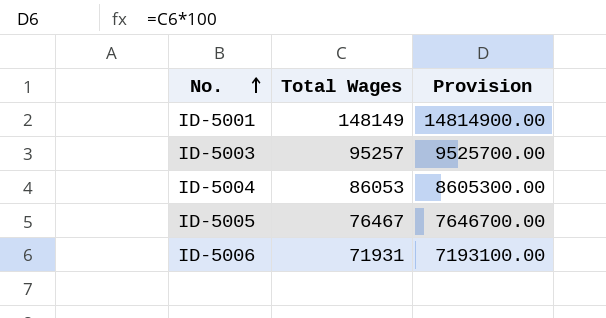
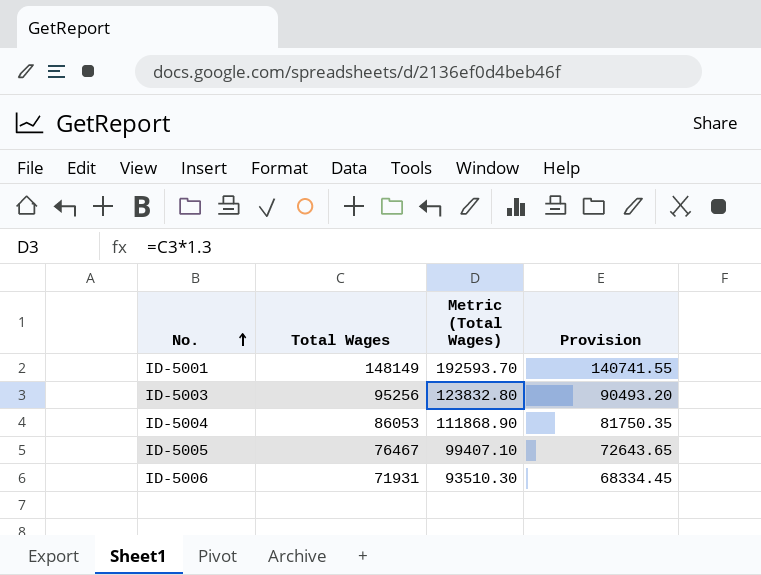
column Metric (Total Wages) | formula: none -> [Total Wages] * 1.3
column Provision | formula: [Total Wages] * 100 -> [Total Wages] * 0.95
ID-5003 | Total Wages: 95257 -> 95256

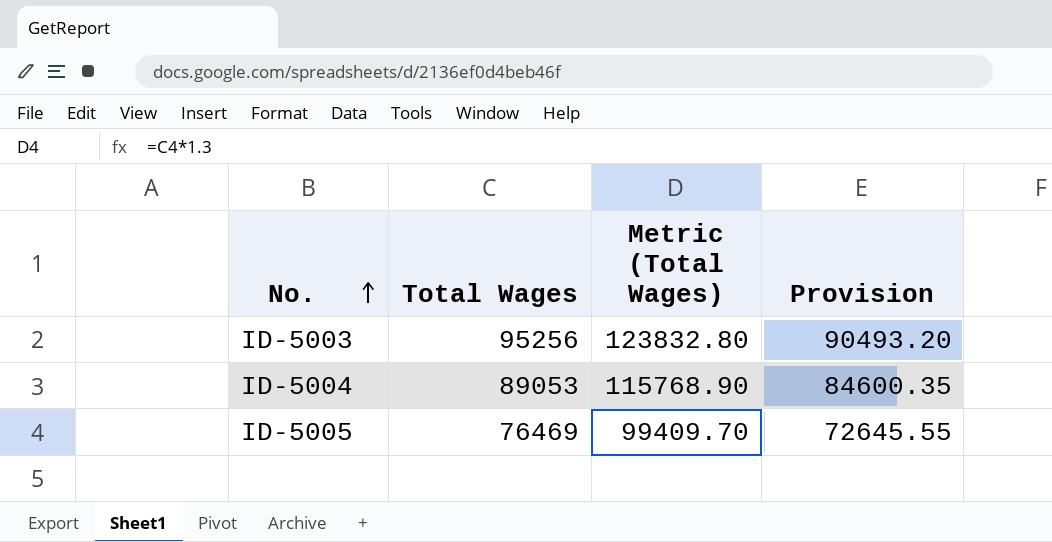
row ID-5001: 148149 | 192593.70 | 140741.55 -> none
row ID-5006: 71931 | 93510.30 | 68334.45 -> none
ID-5004 | Total Wages: 86053 -> 89053
ID-5004 | Metric (Total Wages): 111868.90 -> 115768.90
ID-5004 | Provision: 81750.35 -> 84600.35
ID-5005 | Total Wages: 76467 -> 76469
ID-5005 | Metric (Total Wages): 99407.10 -> 99409.70
ID-5005 | Provision: 72643.65 -> 72645.55

